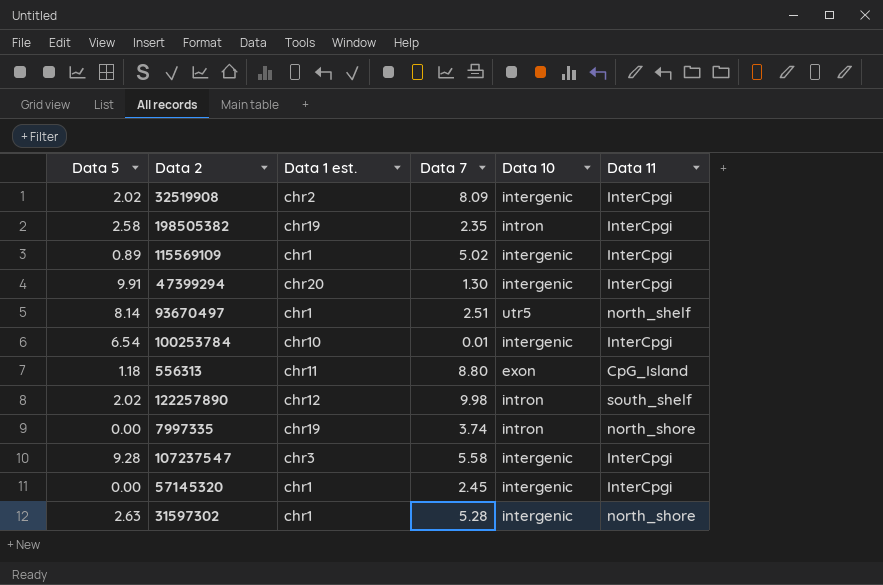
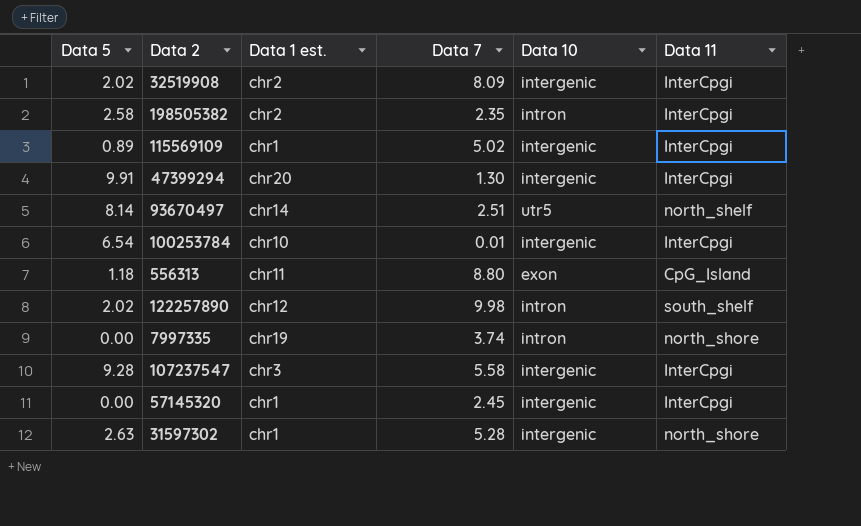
198505382 | Data 1 est.: chr19 -> chr2
93670497 | Data 1 est.: chr1 -> chr14

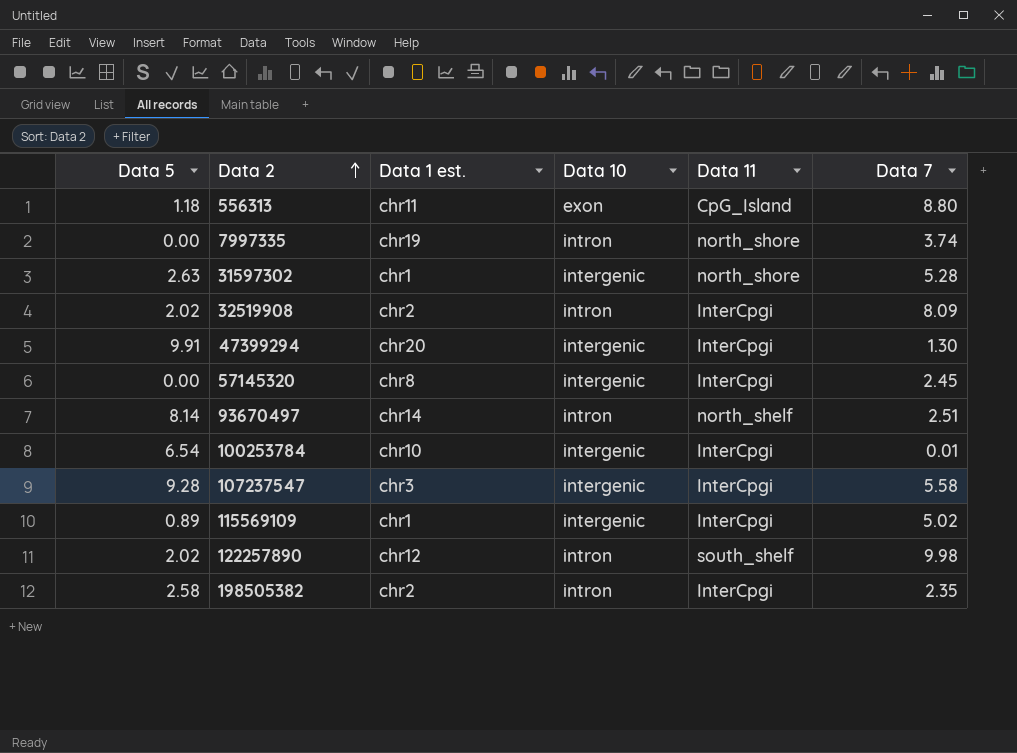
row order: none -> Data 2 ascending
column Data 7 | position: 4 -> 6
32519908 | Data 10: intergenic -> intron
57145320 | Data 1 est.: chr1 -> chr8
93670497 | Data 10: utr5 -> intron

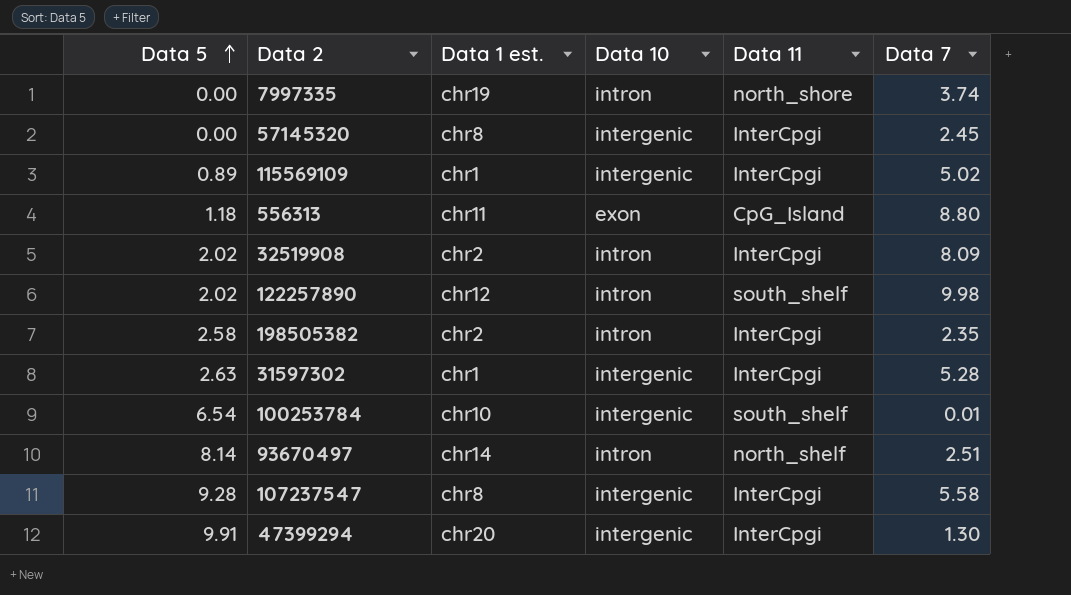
row order: Data 2 ascending -> Data 5 ascending
31597302 | Data 11: north_shore -> InterCpgi
100253784 | Data 11: InterCpgi -> south_shelf
107237547 | Data 1 est.: chr3 -> chr8

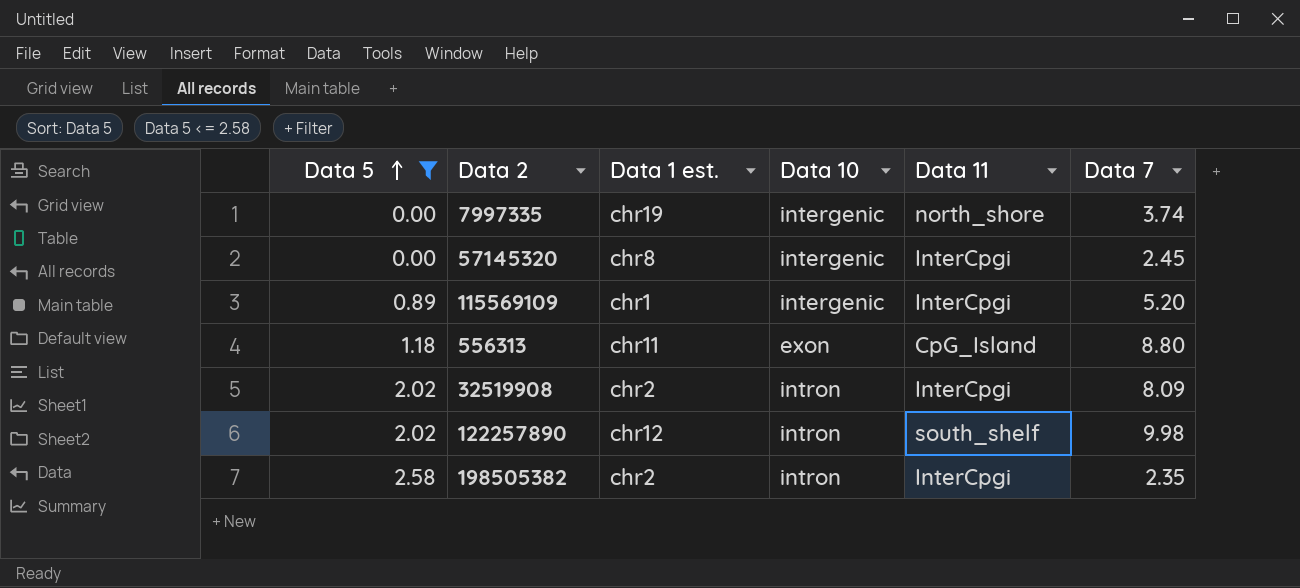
filter: none -> Data 5 <= 2.58
7997335 | Data 10: intron -> intergenic
115569109 | Data 7: 5.02 -> 5.20

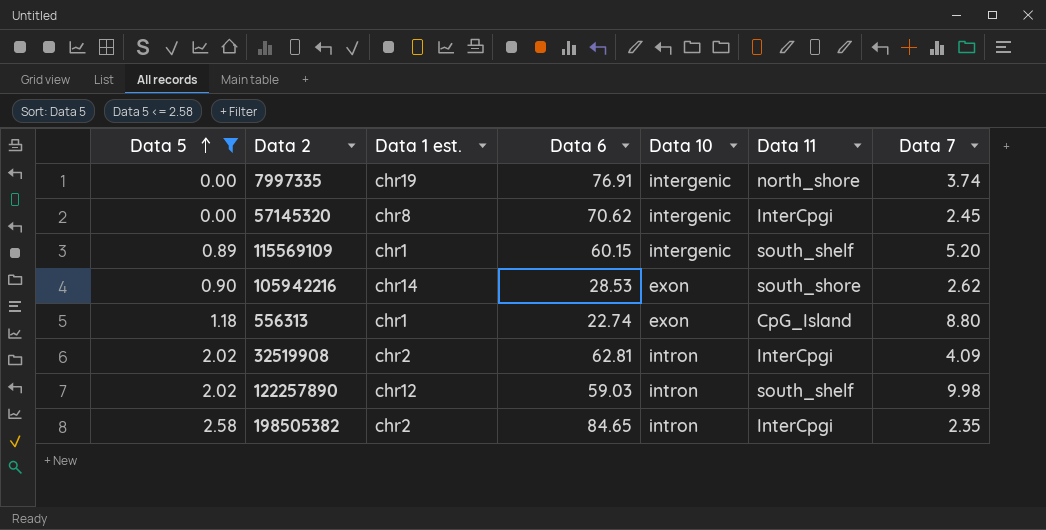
column Data 6 | position: none -> 4
115569109 | Data 11: InterCpgi -> south_shelf
row 105942216: none -> 0.90 | chr14 | 28.53 | exon | south_shore | 2.62
556313 | Data 1 est.: chr11 -> chr1
32519908 | Data 7: 8.09 -> 4.09

